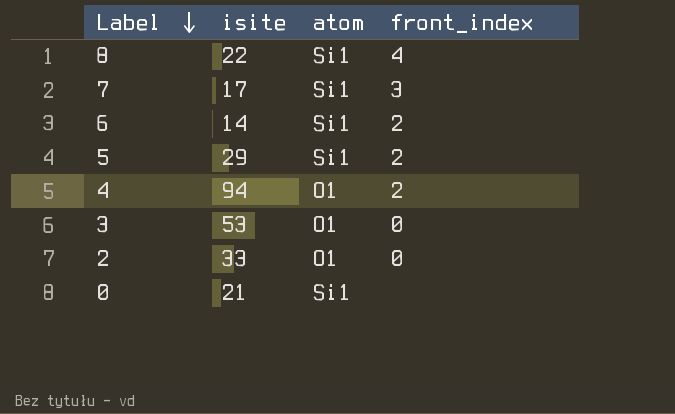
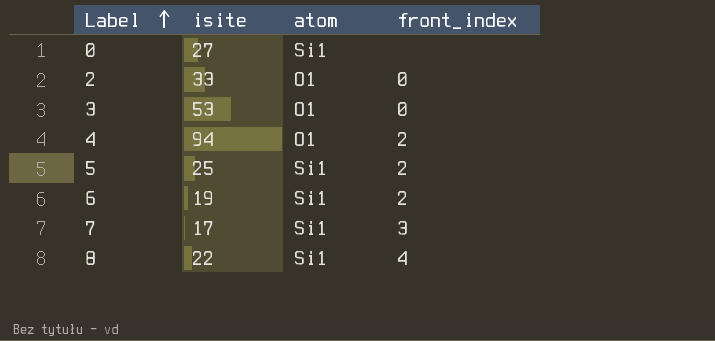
row order: Label descending -> Label ascending
0 | isite: 21 -> 27
5 | isite: 29 -> 25
6 | isite: 14 -> 19

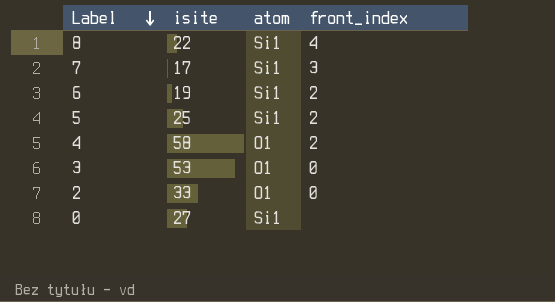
row order: Label ascending -> Label descending
4 | isite: 94 -> 58

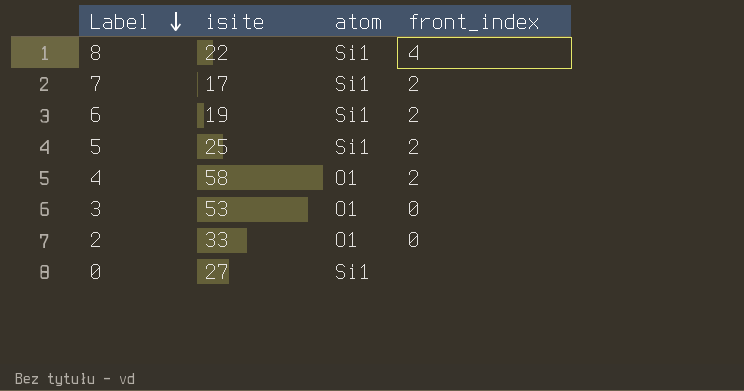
7 | front_index: 3 -> 2

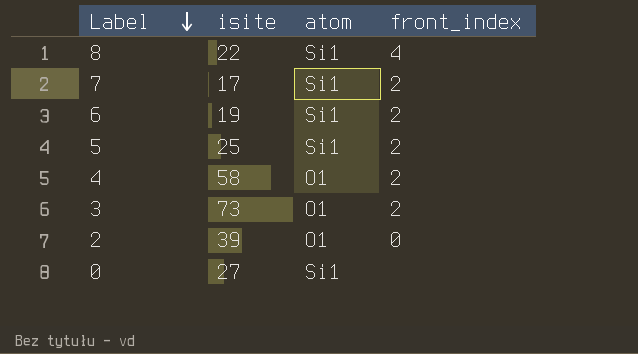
3 | isite: 53 -> 73
3 | front_index: 0 -> 2
2 | isite: 33 -> 39

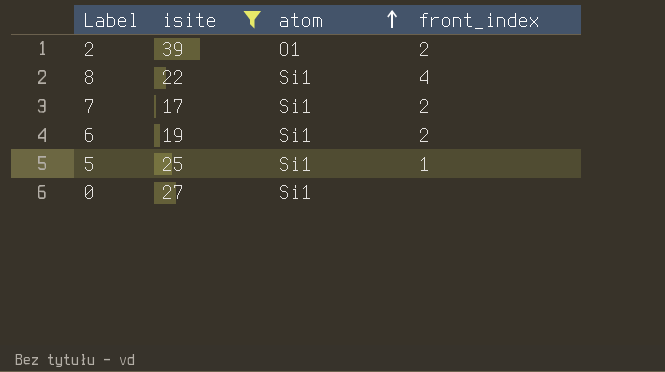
filter: none -> isite <= 39
row order: Label descending -> atom ascending
2 | front_index: 0 -> 2
5 | front_index: 2 -> 1

